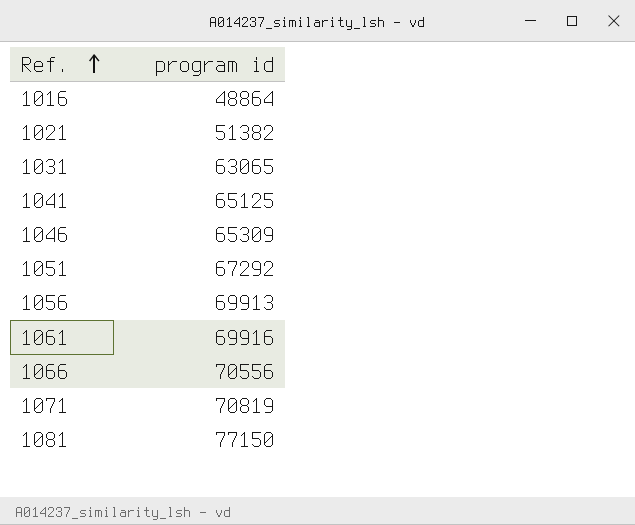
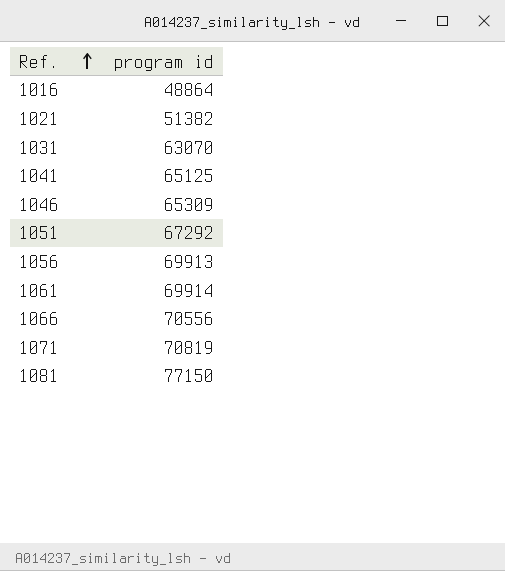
1031 | program id: 63065 -> 63070
1061 | program id: 69916 -> 69914

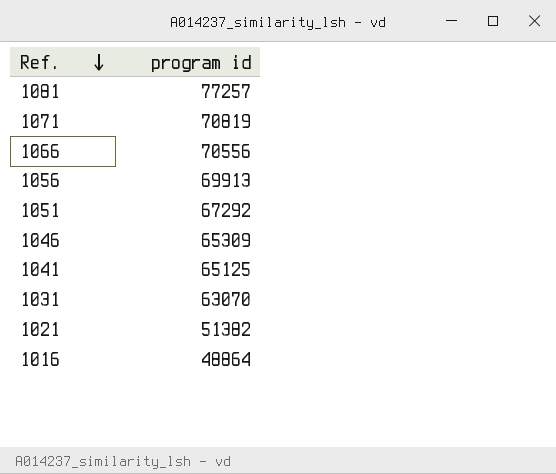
row order: Ref. ascending -> Ref. descending
row 1061: 69914 -> none
1081 | program id: 77150 -> 77257

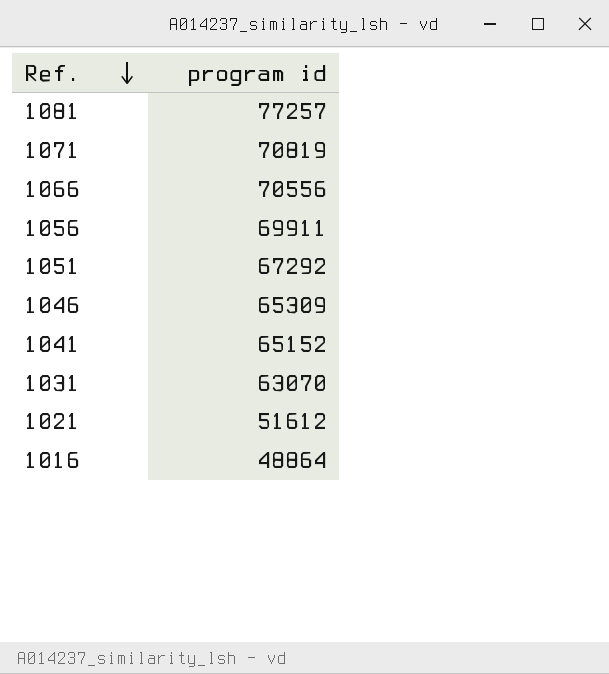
1056 | program id: 69913 -> 69911
1041 | program id: 65125 -> 65152
1021 | program id: 51382 -> 51612

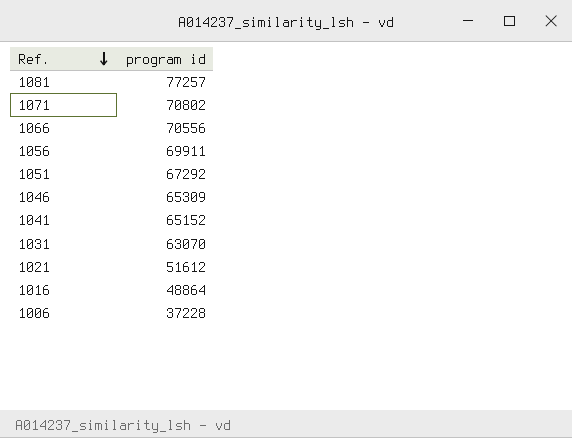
1071 | program id: 70819 -> 70802
row 1006: none -> 37228

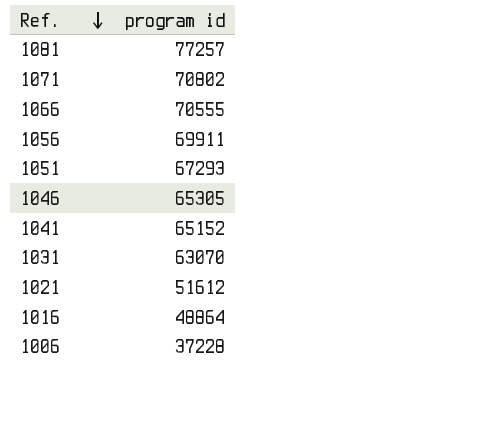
1066 | program id: 70556 -> 70555
1051 | program id: 67292 -> 67293
1046 | program id: 65309 -> 65305

